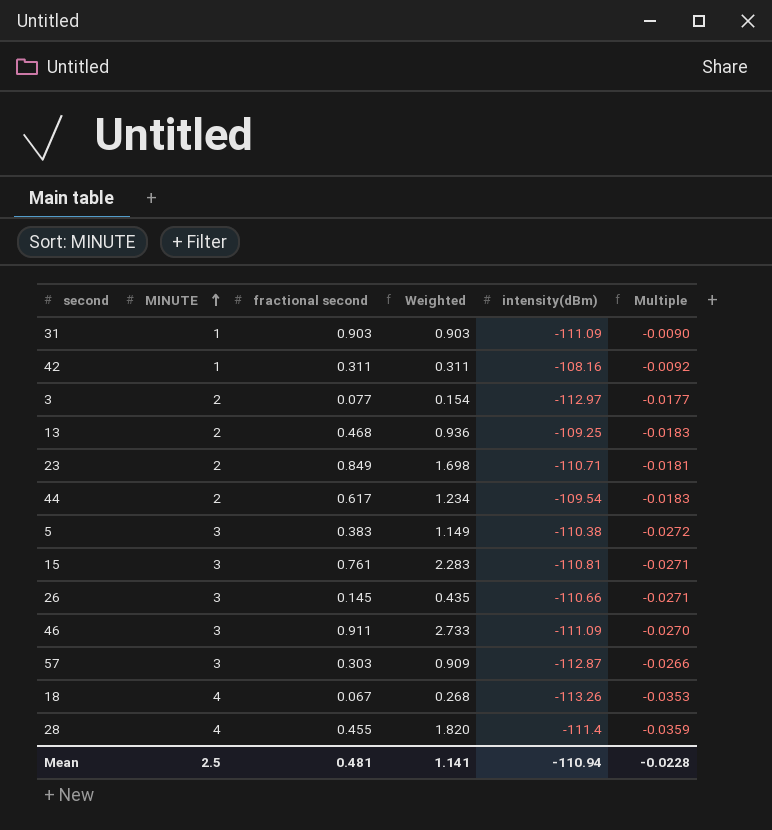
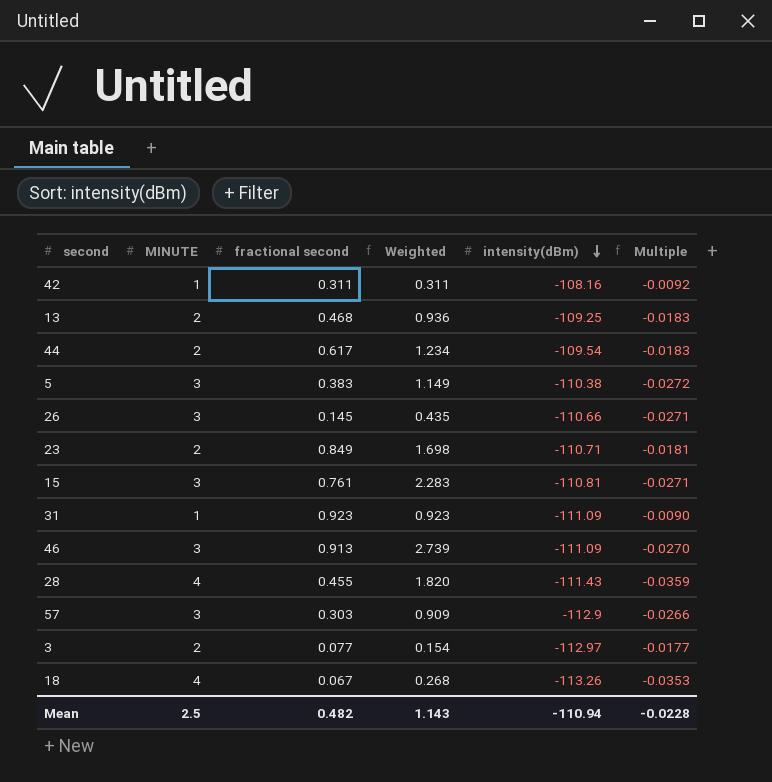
row order: MINUTE ascending -> intensity(dBm) descending
31 | fractional second: 0.903 -> 0.923
31 | Weighted: 0.903 -> 0.923
46 | fractional second: 0.911 -> 0.913
46 | Weighted: 2.733 -> 2.739
28 | intensity(dBm): -111.4 -> -111.43
57 | intensity(dBm): -112.87 -> -112.9
Mean | fractional second: 0.481 -> 0.482
Mean | Weighted: 1.141 -> 1.143

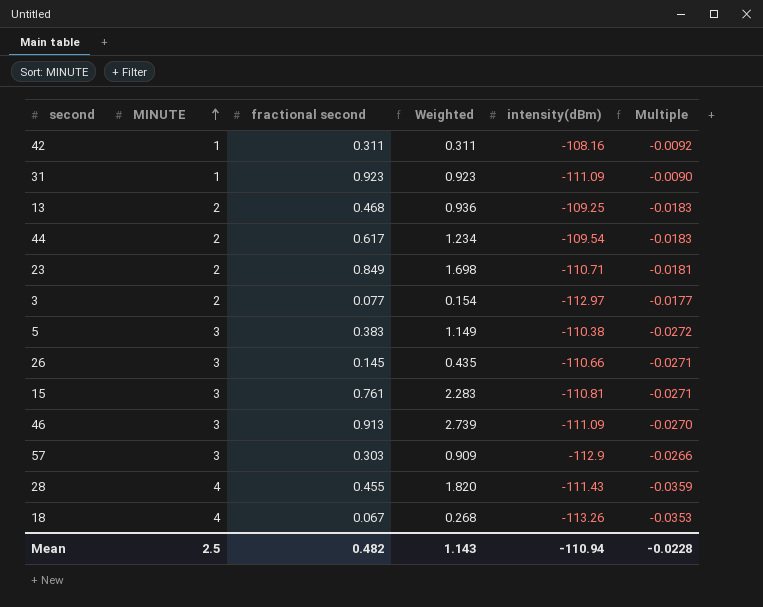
row order: intensity(dBm) descending -> MINUTE ascending

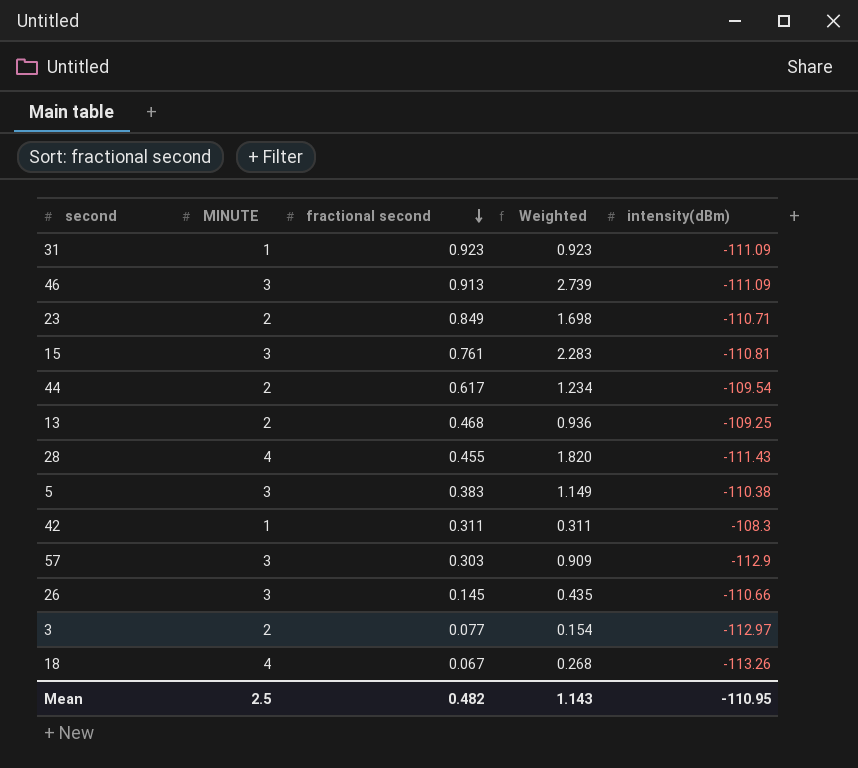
row order: MINUTE ascending -> fractional second descending
column Multiple | formula: [MINUTE] / [intensity(dBm)] -> none
42 | intensity(dBm): -108.16 -> -108.3
Mean | intensity(dBm): -110.94 -> -110.95

